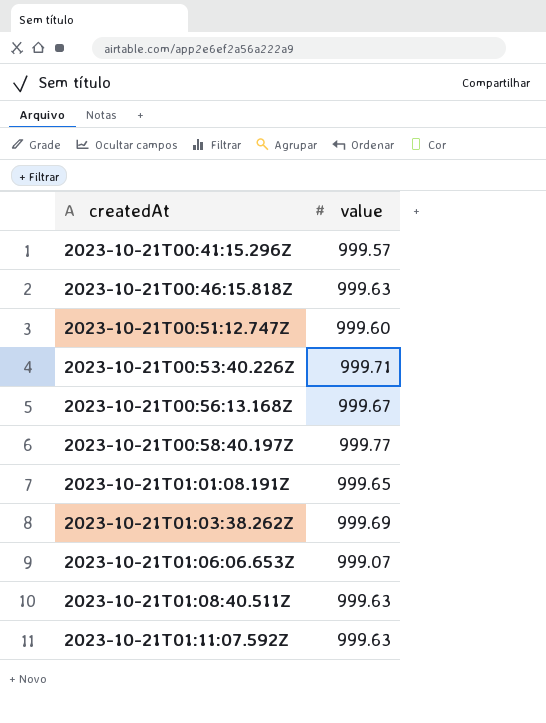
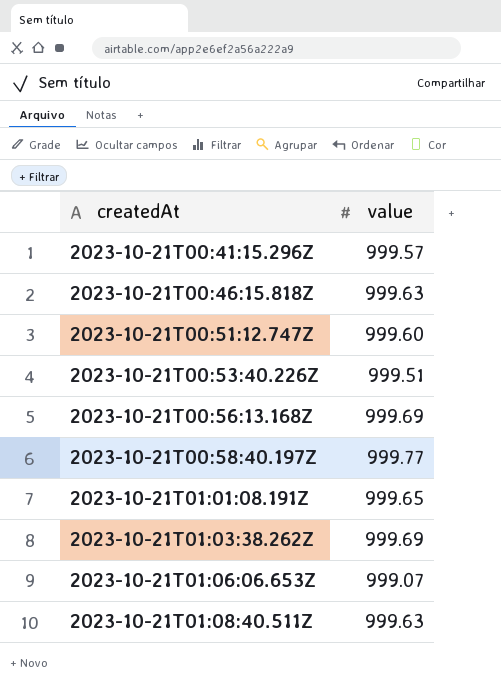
row 2023-10-21T01:11:07.592Z: 999.63 -> none
2023-10-21T00:53:40.226Z | value: 999.71 -> 999.51
2023-10-21T00:56:13.168Z | value: 999.67 -> 999.69

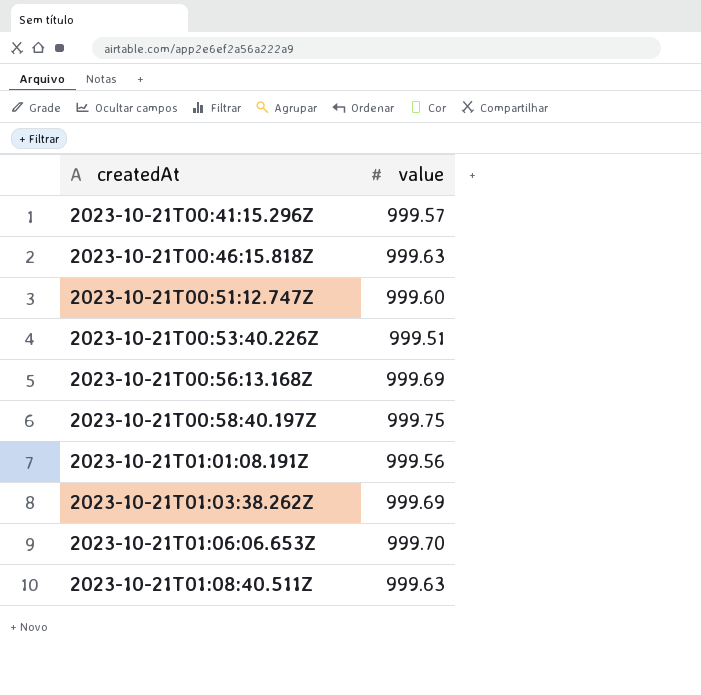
2023-10-21T00:58:40.197Z | value: 999.77 -> 999.75
2023-10-21T01:01:08.191Z | value: 999.65 -> 999.56
2023-10-21T01:06:06.653Z | value: 999.07 -> 999.70

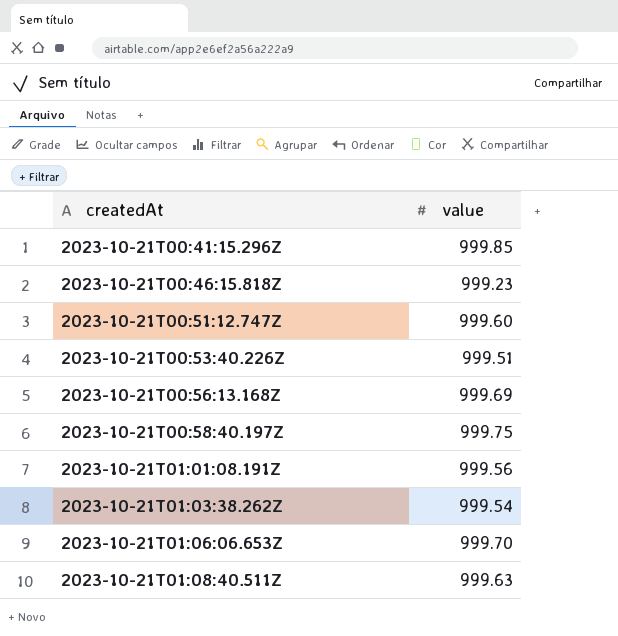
2023-10-21T00:41:15.296Z | value: 999.57 -> 999.85
2023-10-21T00:46:15.818Z | value: 999.63 -> 999.23
2023-10-21T01:03:38.262Z | value: 999.69 -> 999.54

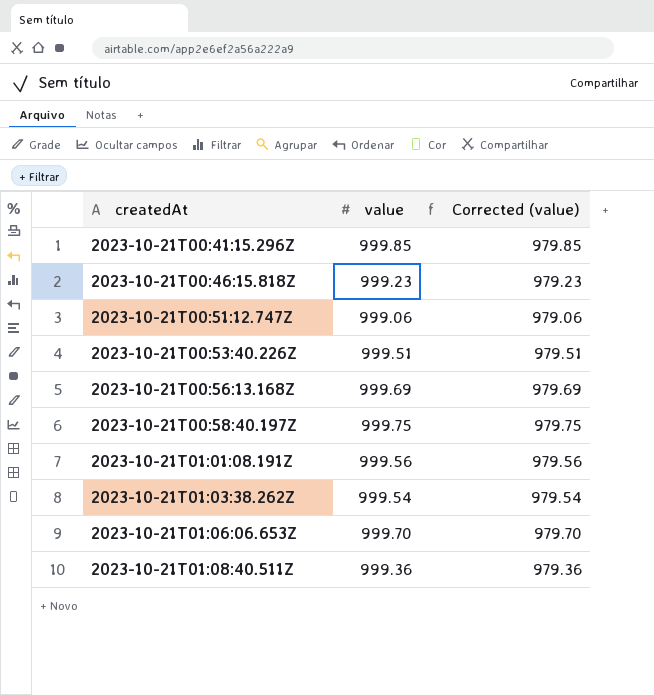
column Corrected (value) | formula: none -> [value] - 20
2023-10-21T00:51:12.747Z | value: 999.60 -> 999.06
2023-10-21T01:08:40.511Z | value: 999.63 -> 999.36

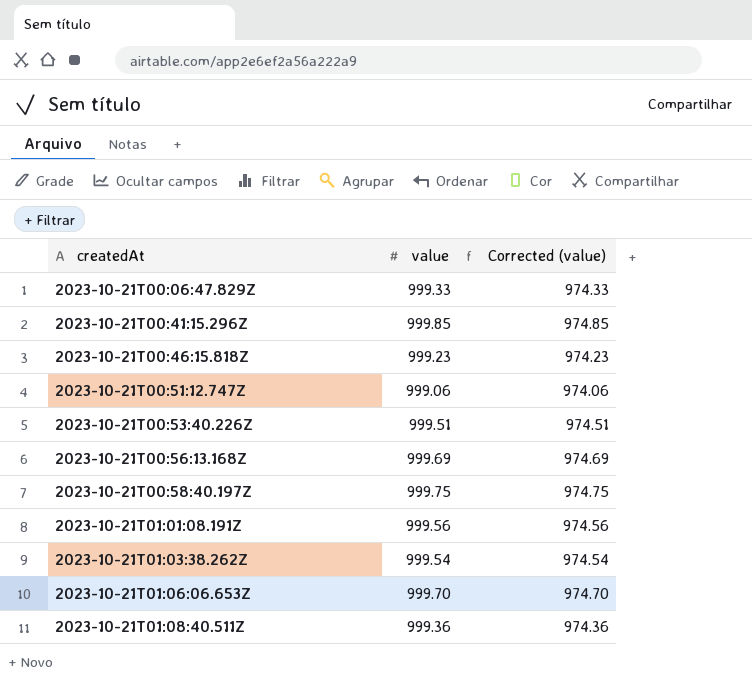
column Corrected (value) | formula: [value] - 20 -> [value] - 25
row 2023-10-21T00:06:47.829Z: none -> 999.33 | 974.33

